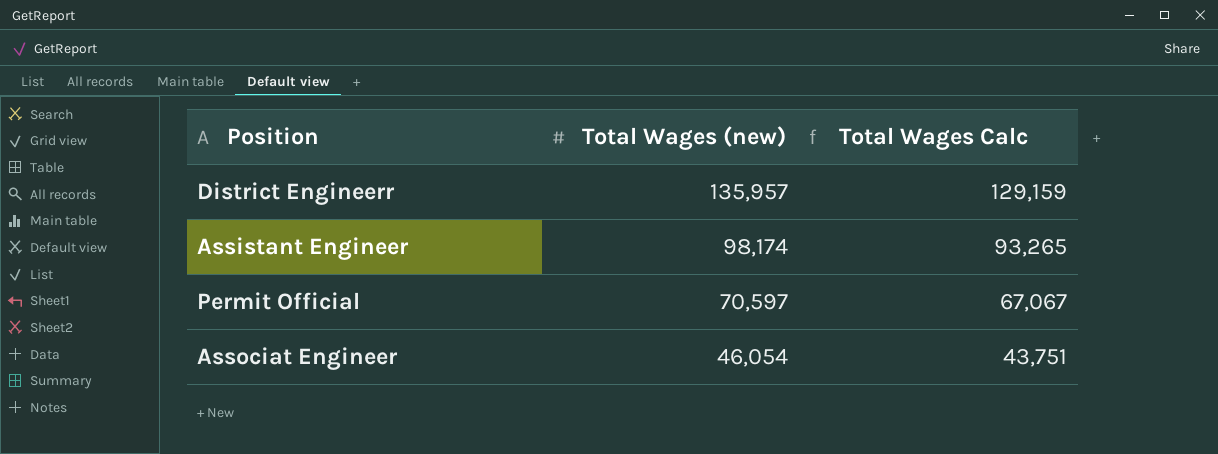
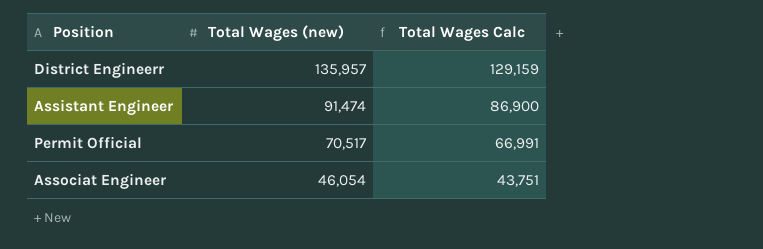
Assistant Engineer | Total Wages (new): 98,174 -> 91,474
Assistant Engineer | Total Wages Calc: 93,265 -> 86,900
Permit Official | Total Wages (new): 70,597 -> 70,517
Permit Official | Total Wages Calc: 67,067 -> 66,991

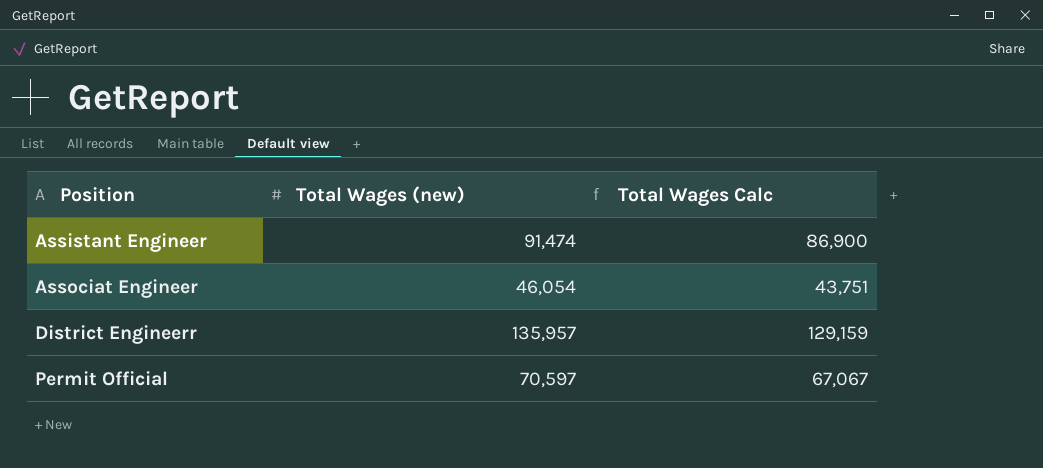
row order: Total Wages (new) descending -> Position ascending
Permit Official | Total Wages (new): 70,517 -> 70,597
Permit Official | Total Wages Calc: 66,991 -> 67,067

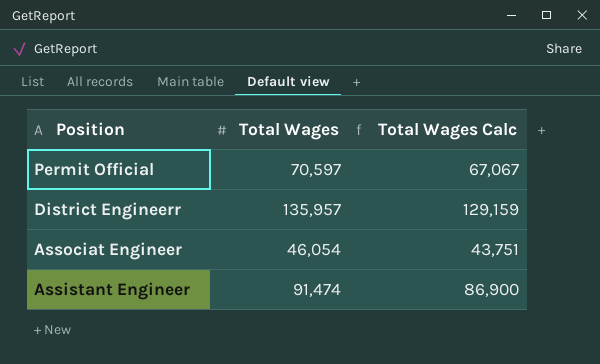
row order: Position ascending -> Position descending
column name: Total Wages (new) -> Total Wages

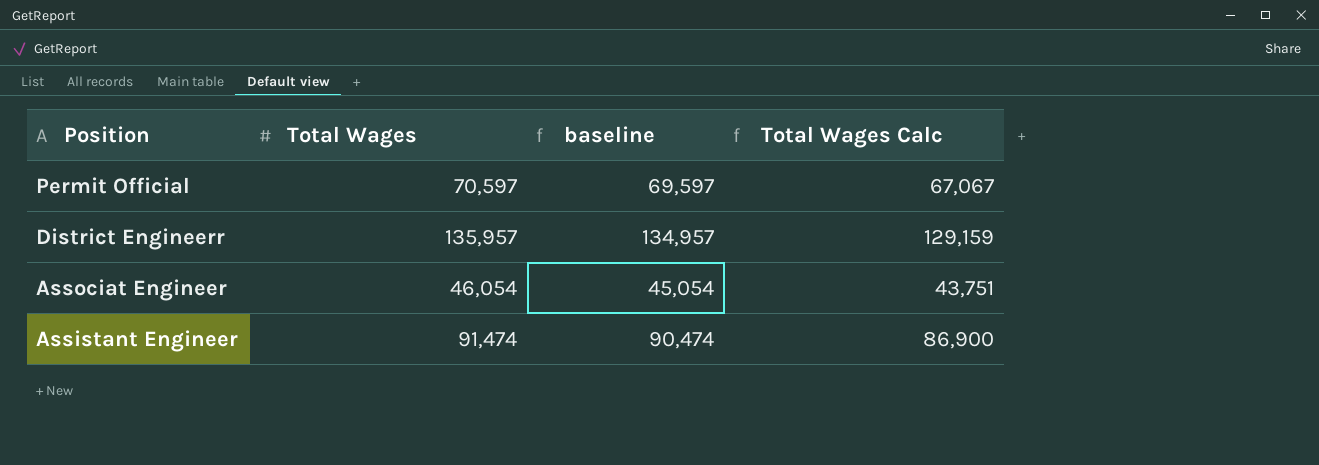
column baseline | formula: none -> [Total Wages] - 1000

